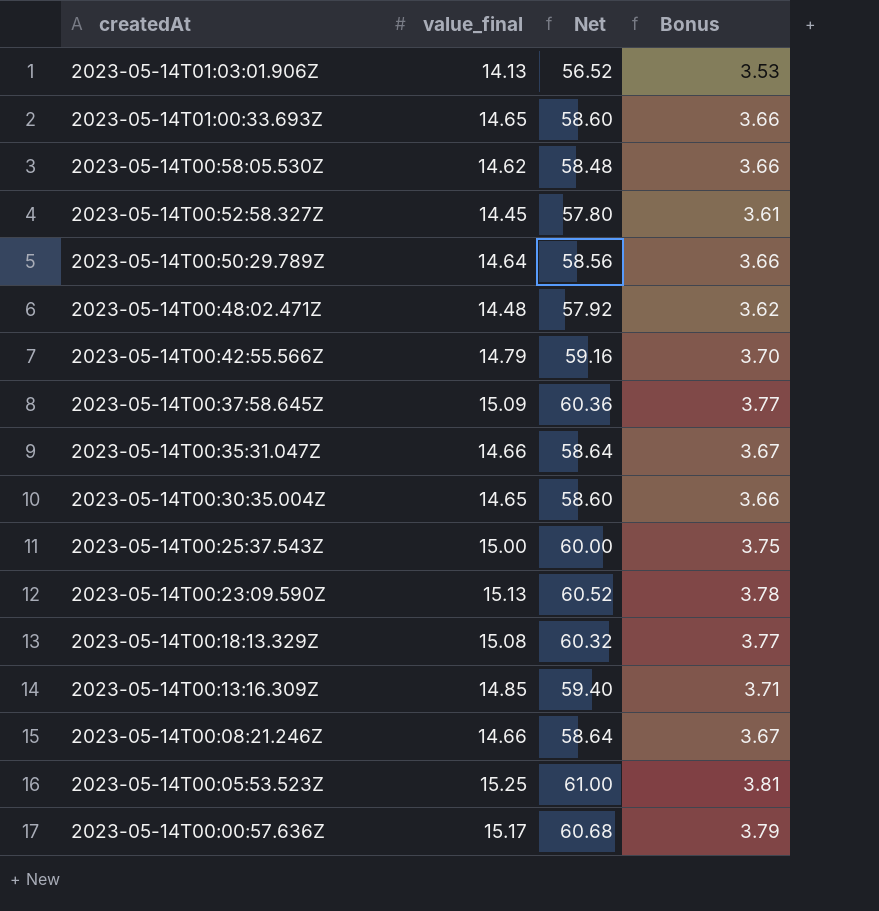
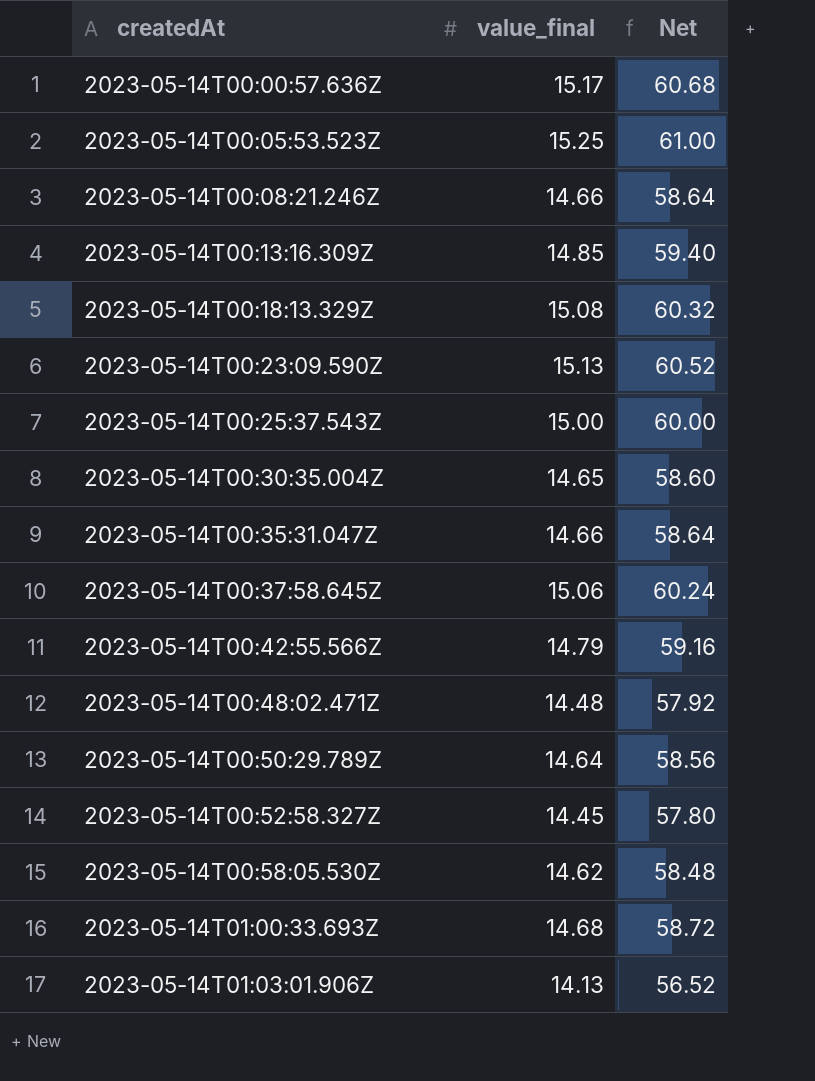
row order: createdAt descending -> createdAt ascending
column Bonus | formula: [value_final] * 0.25 -> none
2023-05-14T00:37:58.645Z | value_final: 15.09 -> 15.06
2023-05-14T00:37:58.645Z | Net: 60.36 -> 60.24
2023-05-14T01:00:33.693Z | value_final: 14.65 -> 14.68
2023-05-14T01:00:33.693Z | Net: 58.60 -> 58.72

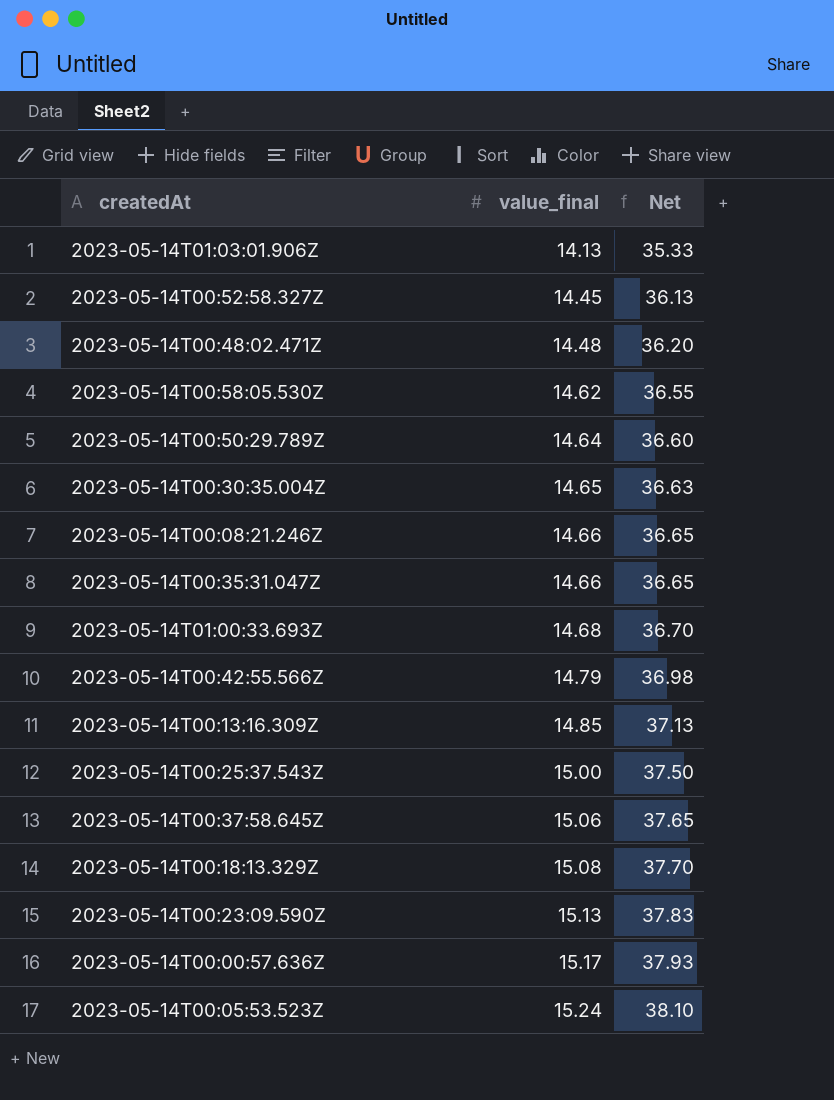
row order: createdAt ascending -> value_final ascending
column Net | formula: [value_final] * 4 -> [value_final] * 2.5
2023-05-14T00:05:53.523Z | value_final: 15.25 -> 15.24

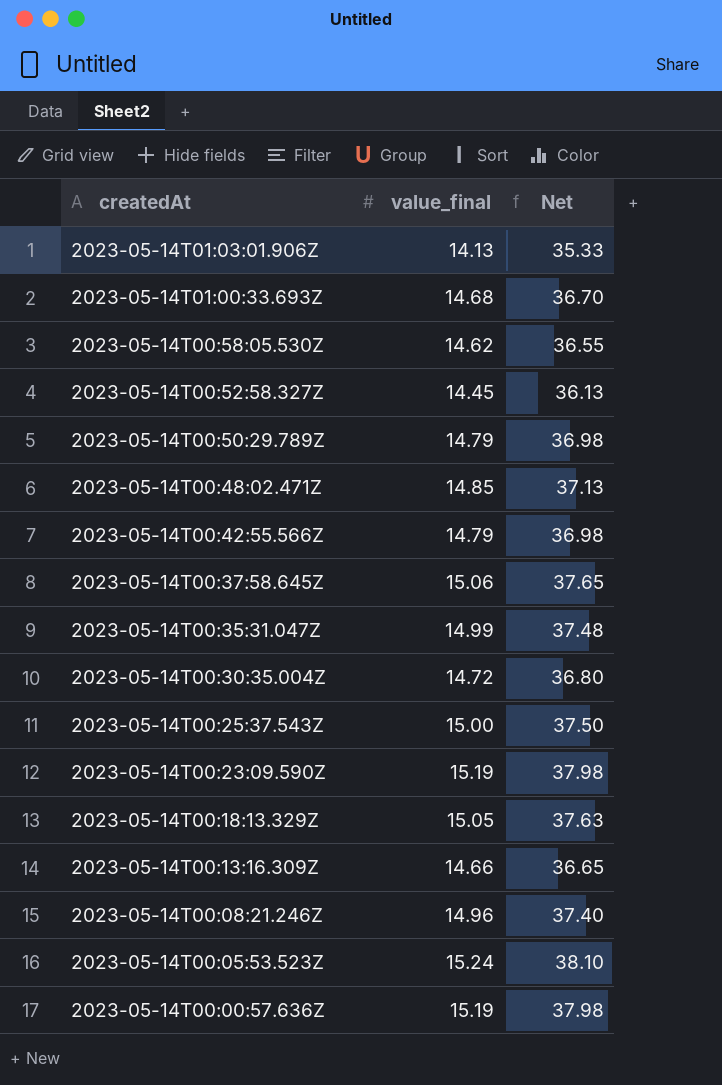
row order: value_final ascending -> createdAt descending
2023-05-14T00:50:29.789Z | value_final: 14.64 -> 14.79
2023-05-14T00:50:29.789Z | Net: 36.60 -> 36.98
2023-05-14T00:48:02.471Z | value_final: 14.48 -> 14.85
2023-05-14T00:48:02.471Z | Net: 36.20 -> 37.13
2023-05-14T00:35:31.047Z | value_final: 14.66 -> 14.99
2023-05-14T00:35:31.047Z | Net: 36.65 -> 37.48
2023-05-14T00:30:35.004Z | value_final: 14.65 -> 14.72
2023-05-14T00:30:35.004Z | Net: 36.63 -> 36.80
2023-05-14T00:23:09.590Z | value_final: 15.13 -> 15.19
2023-05-14T00:23:09.590Z | Net: 37.83 -> 37.98
2023-05-14T00:18:13.329Z | value_final: 15.08 -> 15.05
2023-05-14T00:18:13.329Z | Net: 37.70 -> 37.63
2023-05-14T00:13:16.309Z | value_final: 14.85 -> 14.66
2023-05-14T00:13:16.309Z | Net: 37.13 -> 36.65
2023-05-14T00:08:21.246Z | value_final: 14.66 -> 14.96
2023-05-14T00:08:21.246Z | Net: 36.65 -> 37.40
2023-05-14T00:00:57.636Z | value_final: 15.17 -> 15.19
2023-05-14T00:00:57.636Z | Net: 37.93 -> 37.98

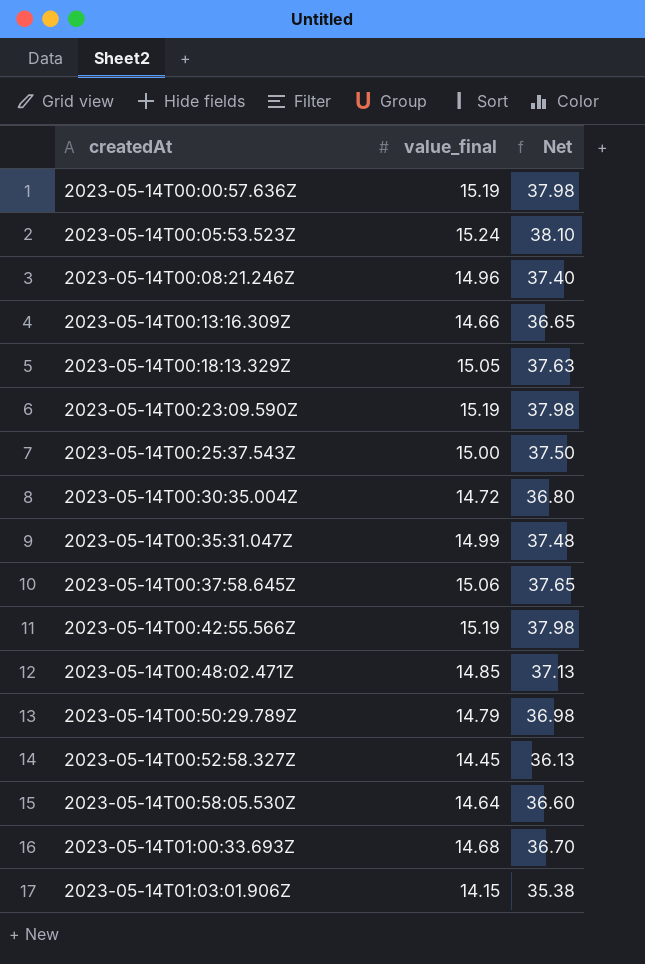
row order: createdAt descending -> createdAt ascending
2023-05-14T00:42:55.566Z | value_final: 14.79 -> 15.19
2023-05-14T00:42:55.566Z | Net: 36.98 -> 37.98
2023-05-14T00:58:05.530Z | value_final: 14.62 -> 14.64
2023-05-14T00:58:05.530Z | Net: 36.55 -> 36.60
2023-05-14T01:03:01.906Z | value_final: 14.13 -> 14.15
2023-05-14T01:03:01.906Z | Net: 35.33 -> 35.38

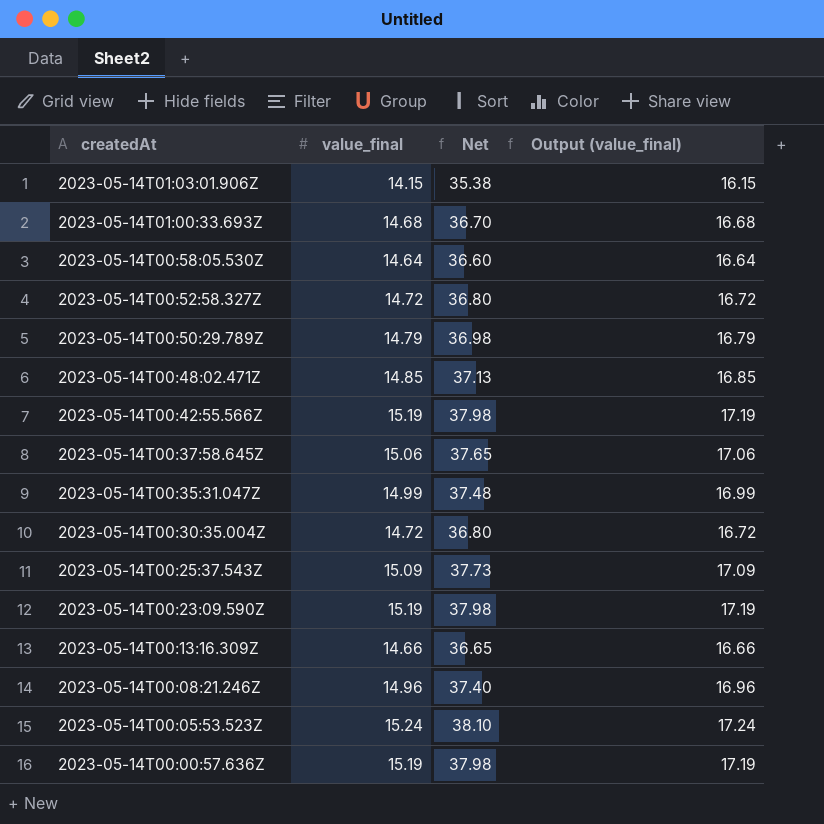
row order: createdAt ascending -> createdAt descending
column Output (value_final) | formula: none -> [value_final] + 2
row 2023-05-14T00:18:13.329Z: 15.05 | 37.63 -> none
2023-05-14T00:52:58.327Z | value_final: 14.45 -> 14.72
2023-05-14T00:52:58.327Z | Net: 36.13 -> 36.80
2023-05-14T00:25:37.543Z | value_final: 15.00 -> 15.09
2023-05-14T00:25:37.543Z | Net: 37.50 -> 37.73

